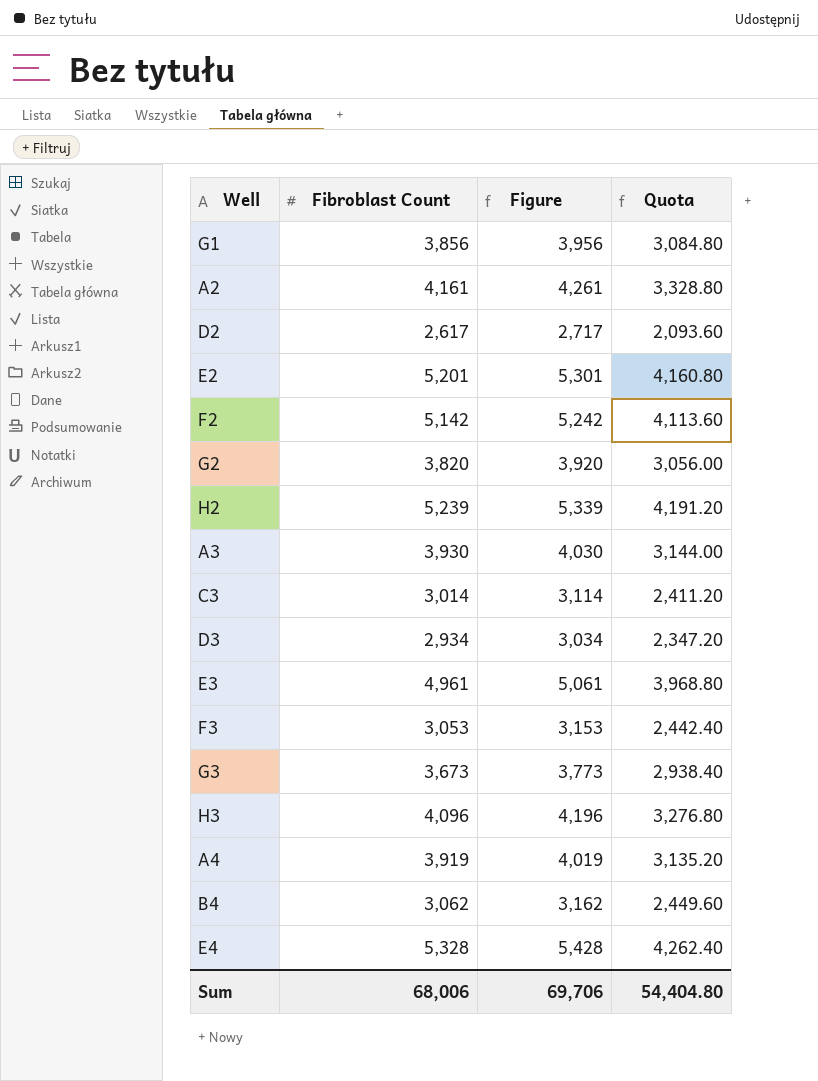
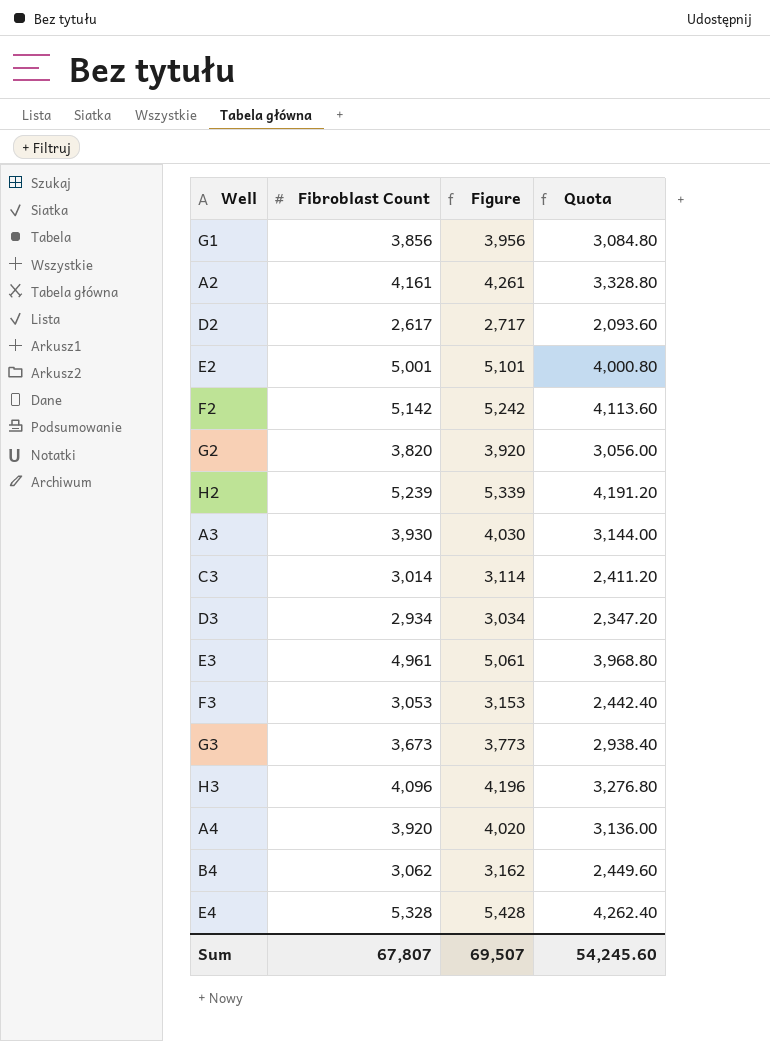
E2 | Fibroblast Count: 5,201 -> 5,001
E2 | Figure: 5,301 -> 5,101
E2 | Quota: 4,160.80 -> 4,000.80
A4 | Fibroblast Count: 3,919 -> 3,920
A4 | Figure: 4,019 -> 4,020
A4 | Quota: 3,135.20 -> 3,136.00
Sum | Fibroblast Count: 68,006 -> 67,807
Sum | Figure: 69,706 -> 69,507
Sum | Quota: 54,404.80 -> 54,245.60

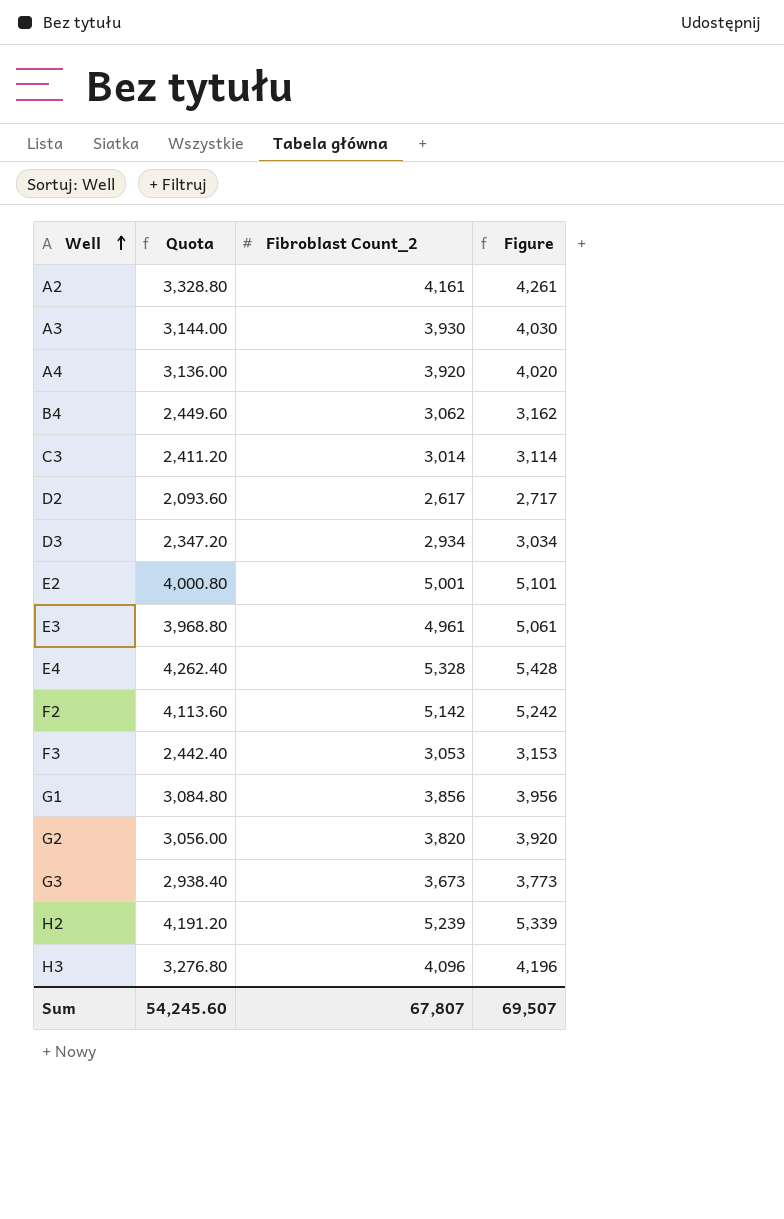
row order: none -> Well ascending
column Quota | position: 4 -> 2
column name: Fibroblast Count -> Fibroblast Count_2

